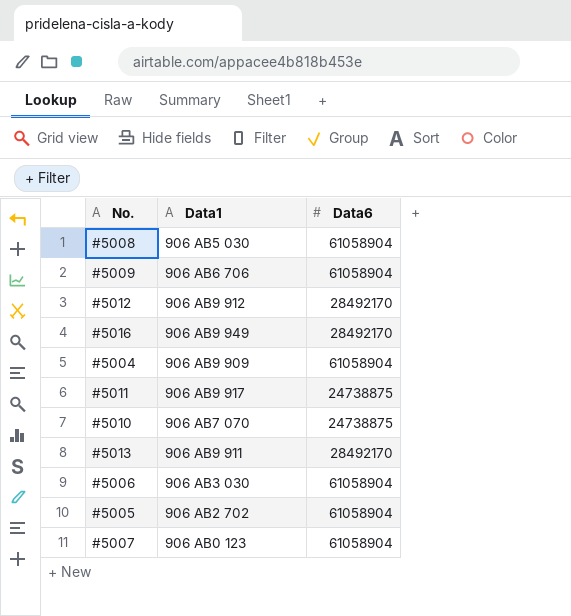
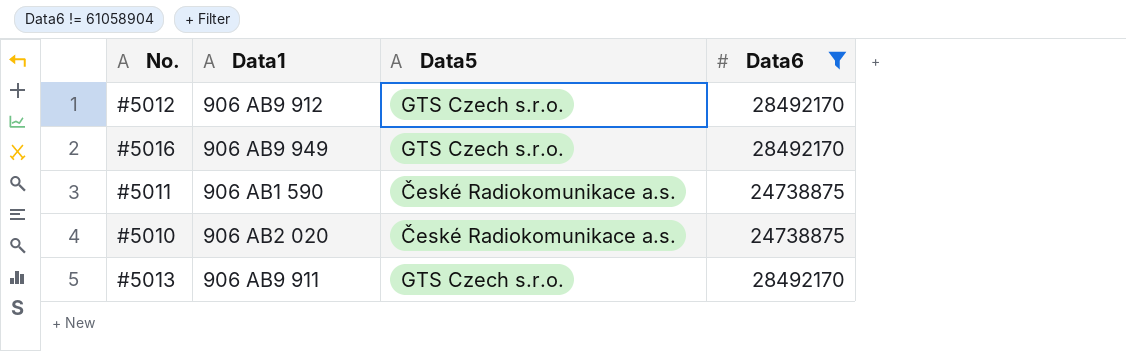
filter: none -> Data6 != 61058904
column Data5 | position: none -> 3
#5011 | Data1: 906 AB9 917 -> 906 AB1 590
#5010 | Data1: 906 AB7 070 -> 906 AB2 020

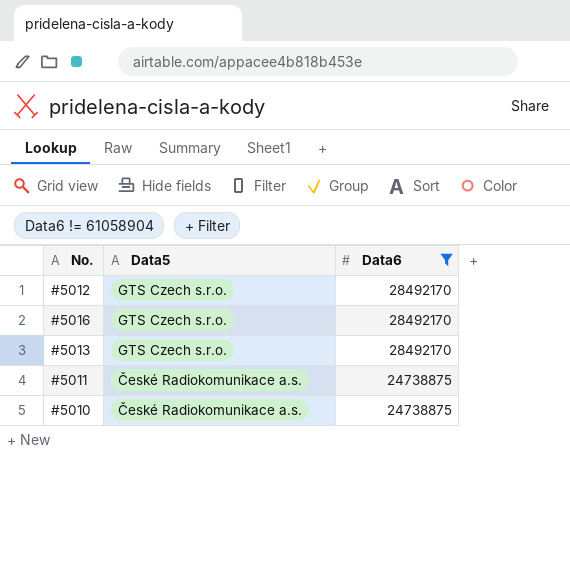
row order: none -> Data5 descending
column Data1 | position: 2 -> none

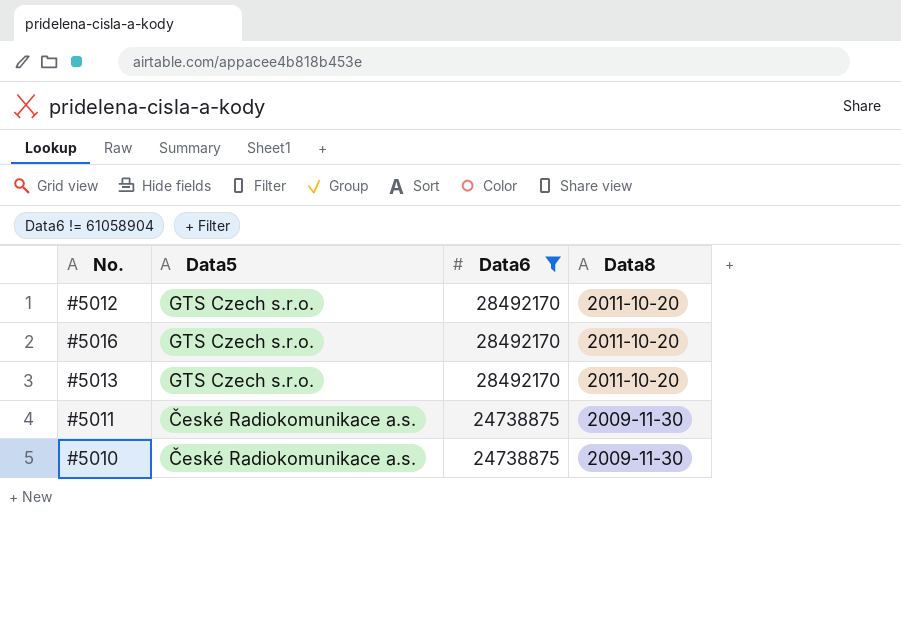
column Data8 | position: none -> 4

